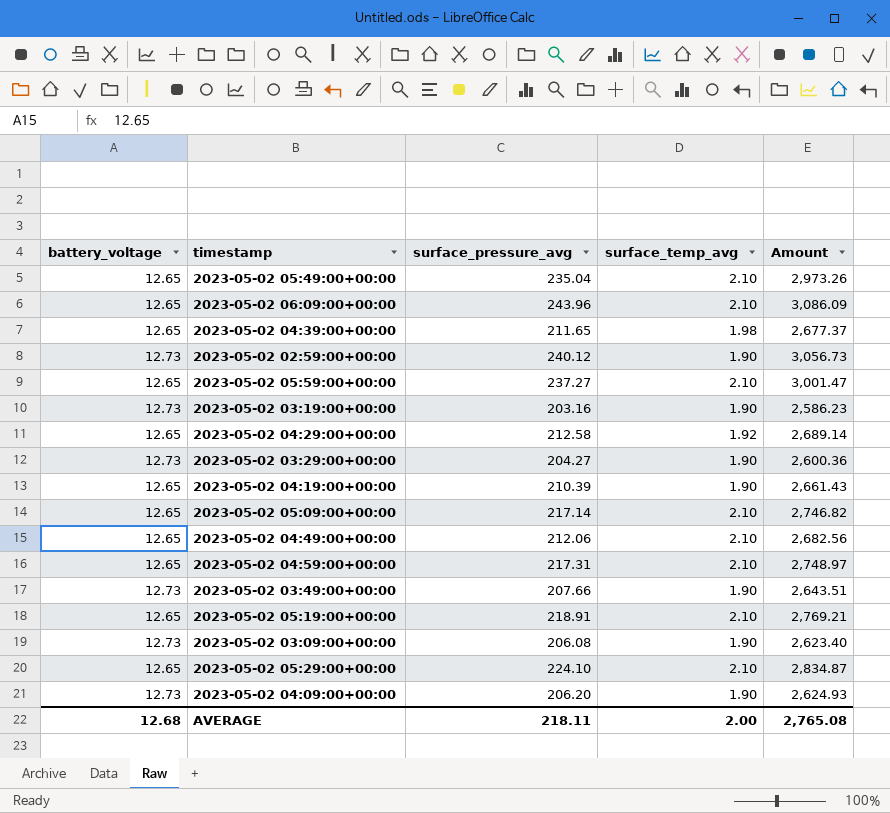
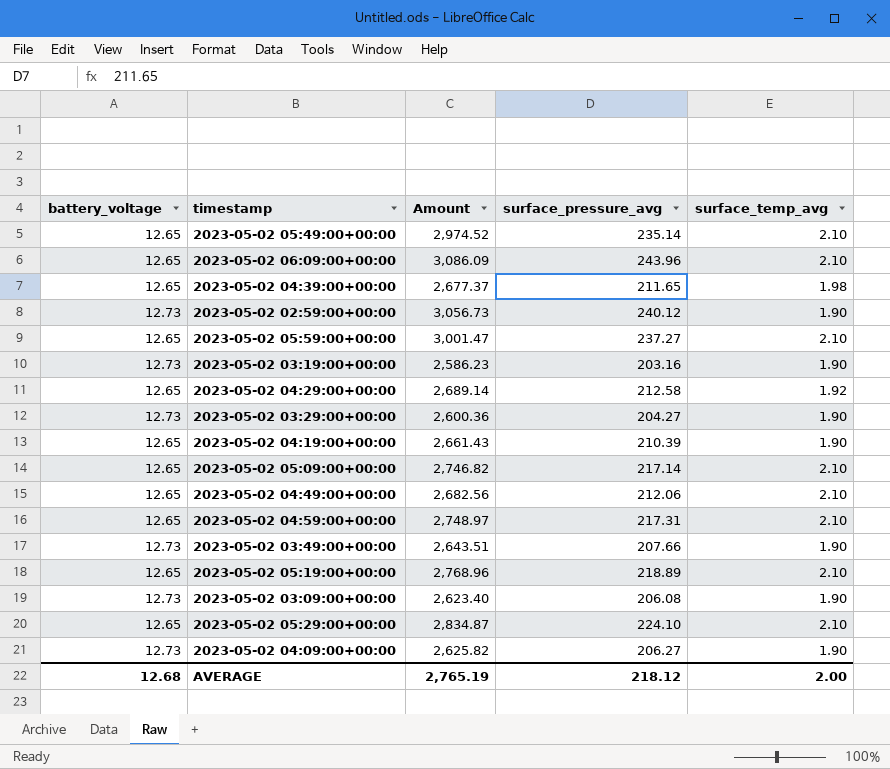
column Amount | position: 5 -> 3
2023-05-02 05:49:00+00:00 | Amount: 2,973.26 -> 2,974.52
2023-05-02 05:49:00+00:00 | surface_pressure_avg: 235.04 -> 235.14
2023-05-02 05:19:00+00:00 | Amount: 2,769.21 -> 2,768.96
2023-05-02 05:19:00+00:00 | surface_pressure_avg: 218.91 -> 218.89
2023-05-02 04:09:00+00:00 | Amount: 2,624.93 -> 2,625.82
2023-05-02 04:09:00+00:00 | surface_pressure_avg: 206.20 -> 206.27
AVERAGE | Amount: 2,765.08 -> 2,765.19
AVERAGE | surface_pressure_avg: 218.11 -> 218.12

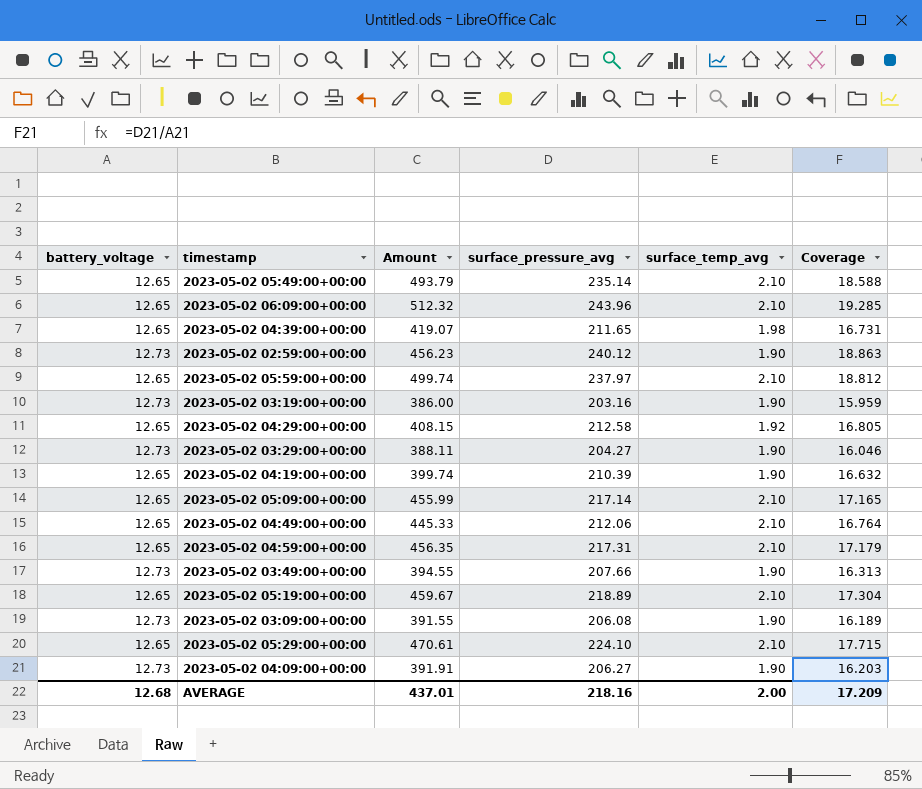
column Amount | formula: [battery_voltage] * [surface_pressure_avg] -> [surface_pressure_avg] * [surface_temp_avg]
column Coverage | formula: none -> [surface_pressure_avg] / [battery_voltage]
2023-05-02 05:59:00+00:00 | surface_pressure_avg: 237.27 -> 237.97
AVERAGE | Amount: 2,765.19 -> 437.01
AVERAGE | surface_pressure_avg: 218.12 -> 218.16

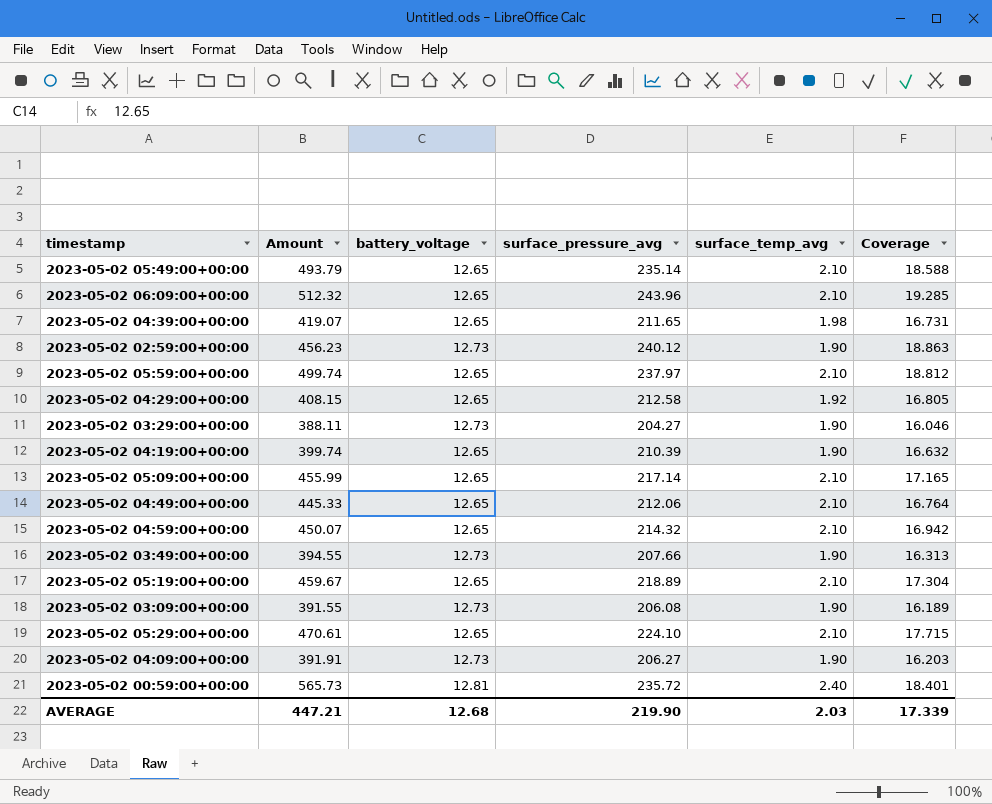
column battery_voltage | position: 1 -> 3
row 2023-05-02 03:19:00+00:00: 12.73 | 386.00 | 203.16 | 1.90 | 15.959 -> none
2023-05-02 04:59:00+00:00 | Amount: 456.35 -> 450.07
2023-05-02 04:59:00+00:00 | surface_pressure_avg: 217.31 -> 214.32
2023-05-02 04:59:00+00:00 | Coverage: 17.179 -> 16.942
row 2023-05-02 00:59:00+00:00: none -> 565.73 | 12.81 | 235.72 | 2.40 | 18.401
AVERAGE | Amount: 437.01 -> 447.21
AVERAGE | surface_pressure_avg: 218.16 -> 219.90
AVERAGE | surface_temp_avg: 2.00 -> 2.03
AVERAGE | Coverage: 17.209 -> 17.339

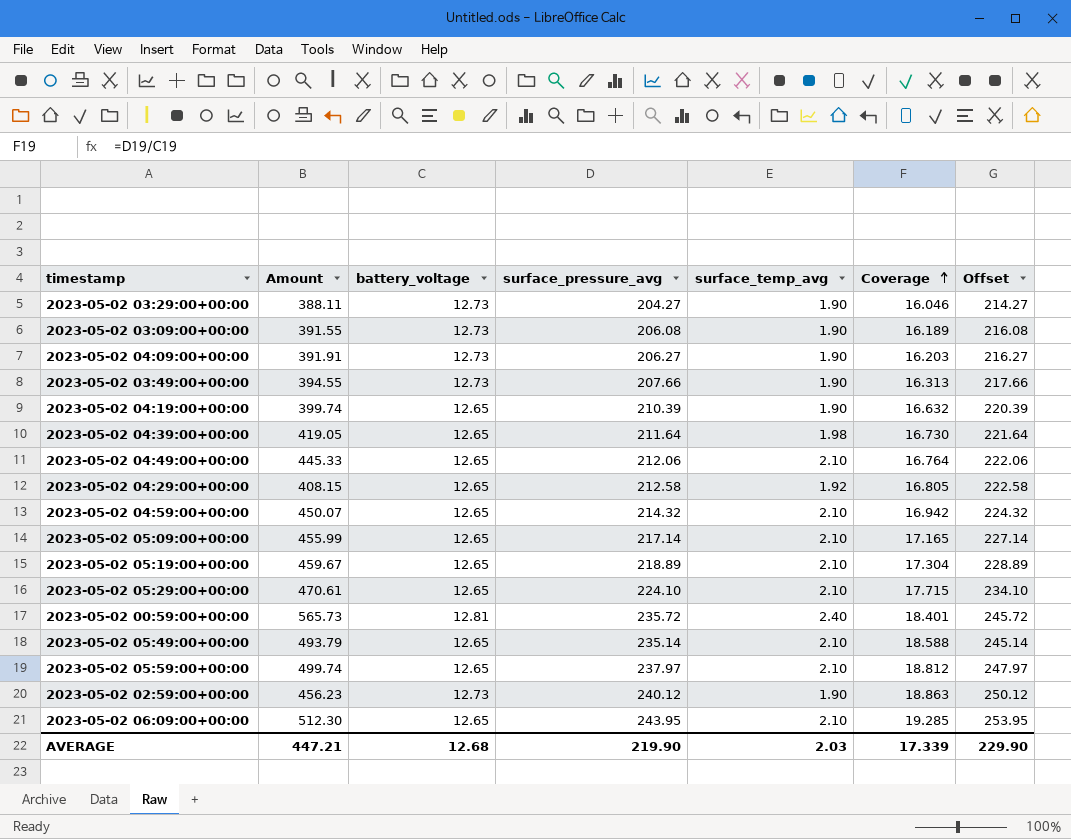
row order: none -> Coverage ascending
column Offset | formula: none -> [surface_pressure_avg] + 10
2023-05-02 04:39:00+00:00 | Amount: 419.07 -> 419.05
2023-05-02 04:39:00+00:00 | surface_pressure_avg: 211.65 -> 211.64
2023-05-02 04:39:00+00:00 | Coverage: 16.731 -> 16.730
2023-05-02 06:09:00+00:00 | Amount: 512.32 -> 512.30
2023-05-02 06:09:00+00:00 | surface_pressure_avg: 243.96 -> 243.95

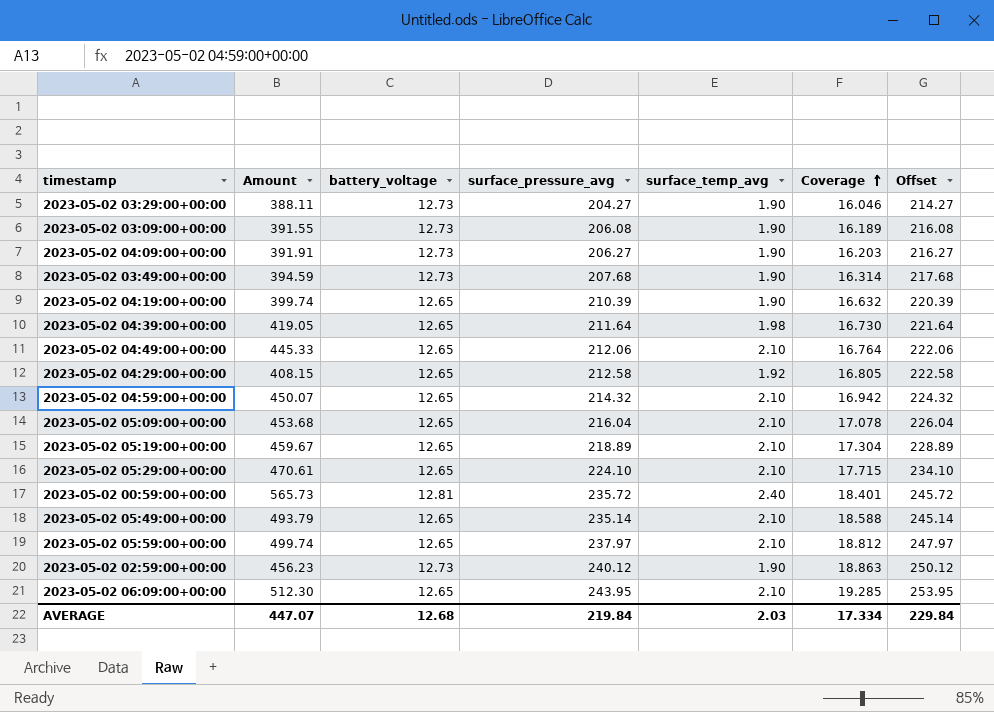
2023-05-02 03:49:00+00:00 | Amount: 394.55 -> 394.59
2023-05-02 03:49:00+00:00 | surface_pressure_avg: 207.66 -> 207.68
2023-05-02 03:49:00+00:00 | Coverage: 16.313 -> 16.314
2023-05-02 03:49:00+00:00 | Offset: 217.66 -> 217.68
2023-05-02 05:09:00+00:00 | Amount: 455.99 -> 453.68
2023-05-02 05:09:00+00:00 | surface_pressure_avg: 217.14 -> 216.04
2023-05-02 05:09:00+00:00 | Coverage: 17.165 -> 17.078
2023-05-02 05:09:00+00:00 | Offset: 227.14 -> 226.04
AVERAGE | Amount: 447.21 -> 447.07
AVERAGE | surface_pressure_avg: 219.90 -> 219.84
AVERAGE | Coverage: 17.339 -> 17.334
AVERAGE | Offset: 229.90 -> 229.84

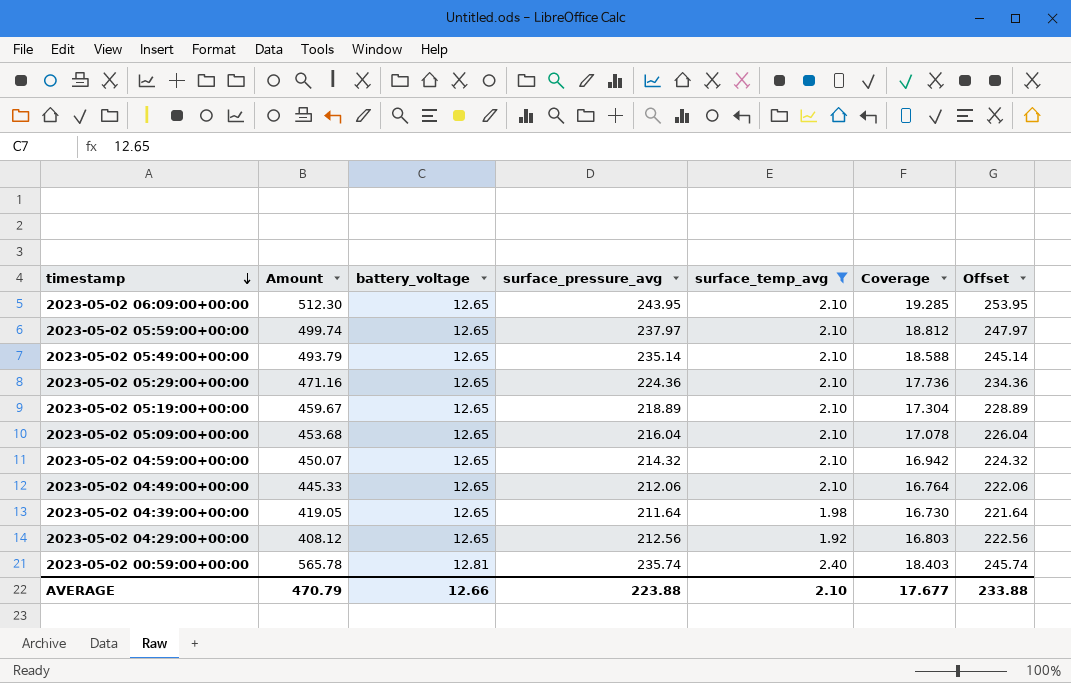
filter: none -> surface_temp_avg != 1.90
row order: Coverage ascending -> timestamp descending
2023-05-02 05:29:00+00:00 | Amount: 470.61 -> 471.16
2023-05-02 05:29:00+00:00 | surface_pressure_avg: 224.10 -> 224.36
2023-05-02 05:29:00+00:00 | Coverage: 17.715 -> 17.736
2023-05-02 05:29:00+00:00 | Offset: 234.10 -> 234.36
2023-05-02 04:29:00+00:00 | Amount: 408.15 -> 408.12
2023-05-02 04:29:00+00:00 | surface_pressure_avg: 212.58 -> 212.56
2023-05-02 04:29:00+00:00 | Coverage: 16.805 -> 16.803
2023-05-02 04:29:00+00:00 | Offset: 222.58 -> 222.56
2023-05-02 00:59:00+00:00 | Amount: 565.73 -> 565.78
2023-05-02 00:59:00+00:00 | surface_pressure_avg: 235.72 -> 235.74
2023-05-02 00:59:00+00:00 | Coverage: 18.401 -> 18.403
2023-05-02 00:59:00+00:00 | Offset: 245.72 -> 245.74
AVERAGE | Amount: 447.07 -> 470.79
AVERAGE | battery_voltage: 12.68 -> 12.66
AVERAGE | surface_pressure_avg: 219.84 -> 223.88
AVERAGE | surface_temp_avg: 2.03 -> 2.10
AVERAGE | Coverage: 17.334 -> 17.677
AVERAGE | Offset: 229.84 -> 233.88

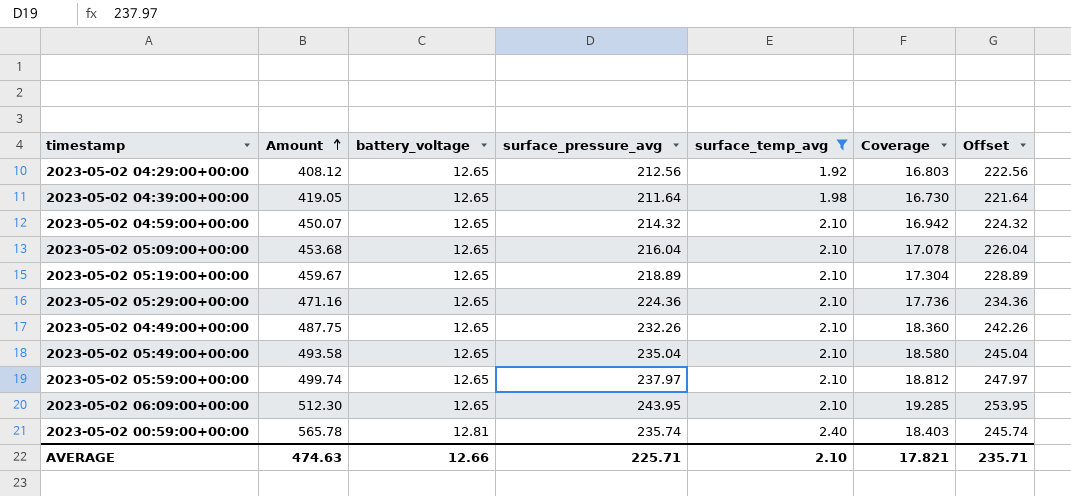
row order: timestamp descending -> Amount ascending
2023-05-02 04:49:00+00:00 | Amount: 445.33 -> 487.75
2023-05-02 04:49:00+00:00 | surface_pressure_avg: 212.06 -> 232.26
2023-05-02 04:49:00+00:00 | Coverage: 16.764 -> 18.360
2023-05-02 04:49:00+00:00 | Offset: 222.06 -> 242.26
2023-05-02 05:49:00+00:00 | Amount: 493.79 -> 493.58
2023-05-02 05:49:00+00:00 | surface_pressure_avg: 235.14 -> 235.04
2023-05-02 05:49:00+00:00 | Coverage: 18.588 -> 18.580
2023-05-02 05:49:00+00:00 | Offset: 245.14 -> 245.04
AVERAGE | Amount: 470.79 -> 474.63
AVERAGE | surface_pressure_avg: 223.88 -> 225.71
AVERAGE | Coverage: 17.677 -> 17.821
AVERAGE | Offset: 233.88 -> 235.71

